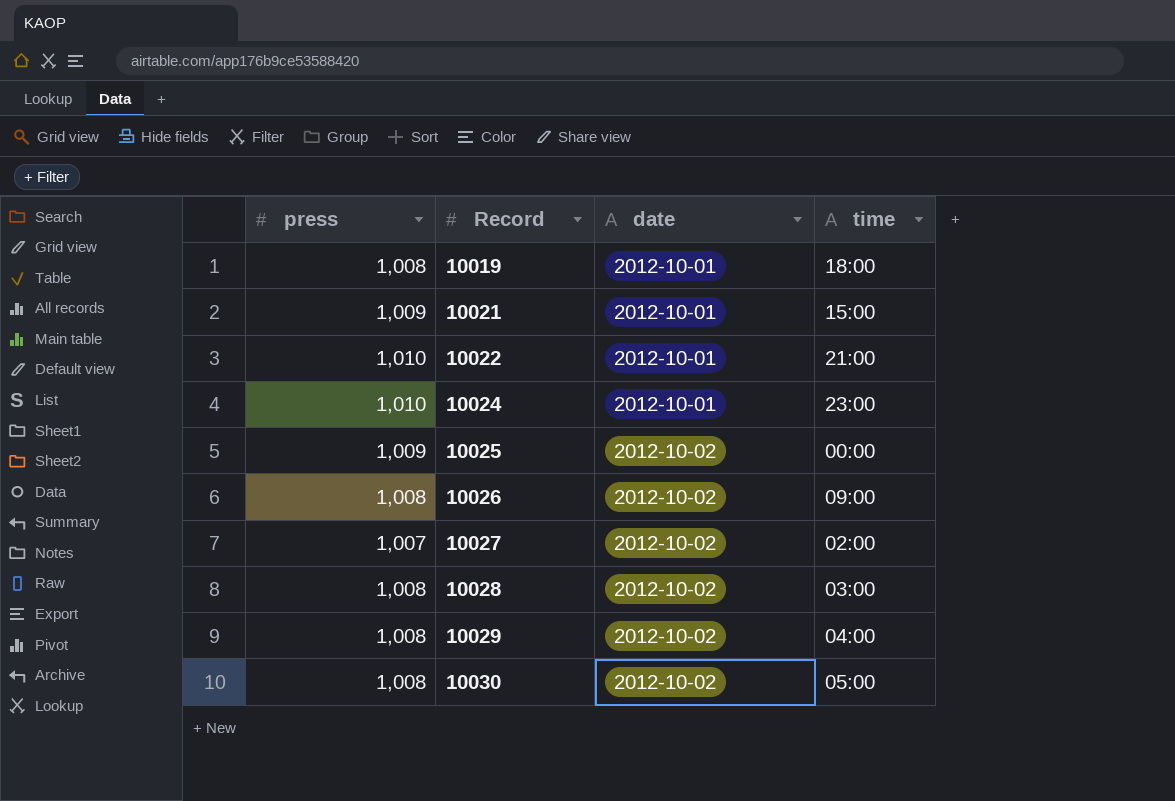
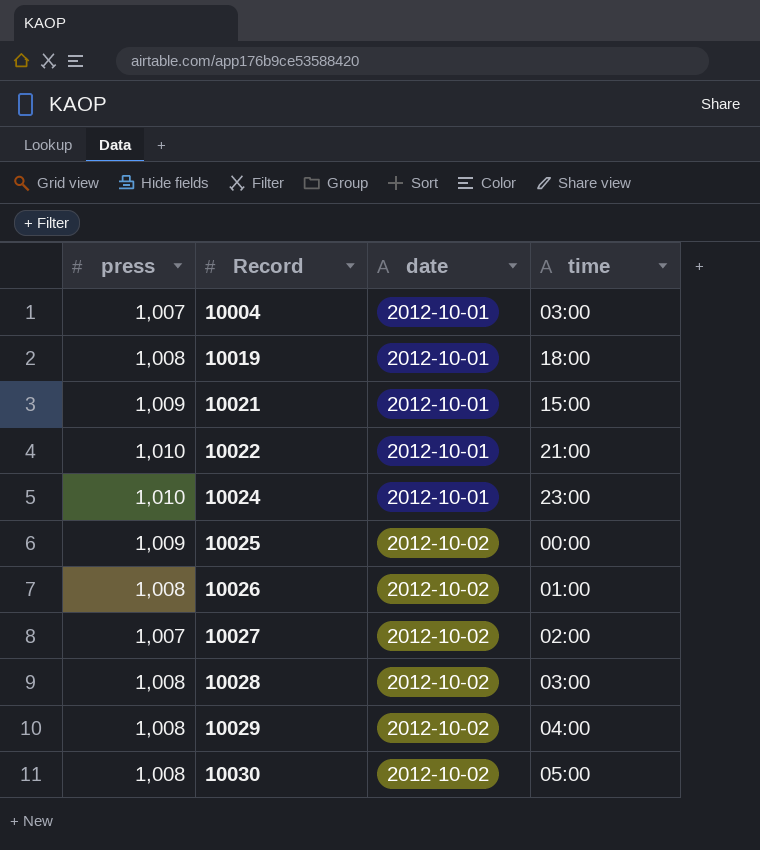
row 10004: none -> 1,007 | 2012-10-01 | 03:00
10026 | time: 09:00 -> 01:00

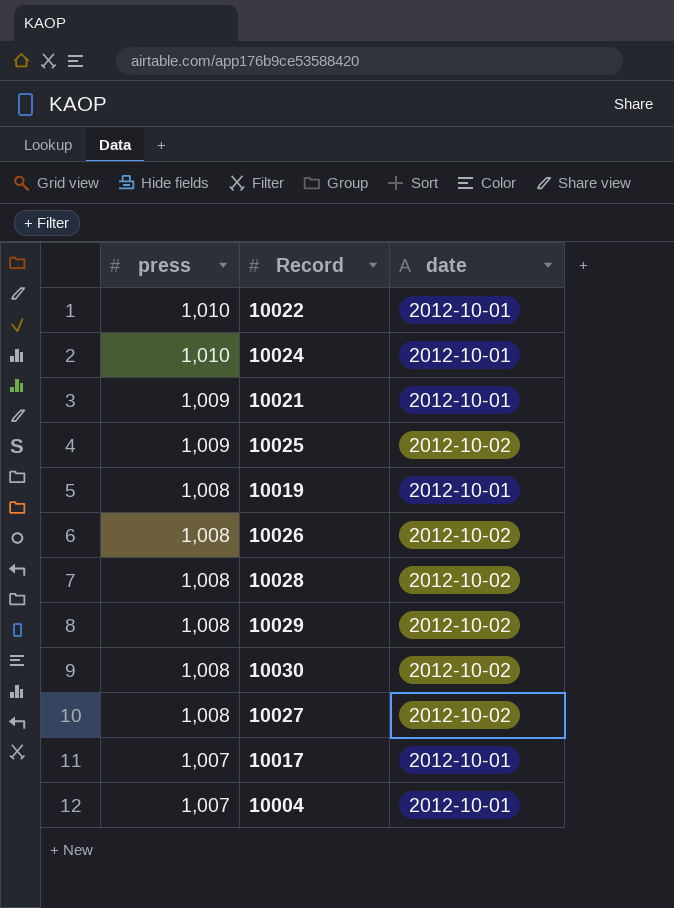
row order: Record ascending -> press descending
column time | position: 4 -> none
10027 | press: 1,007 -> 1,008
row 10017: none -> 1,007 | 2012-10-01

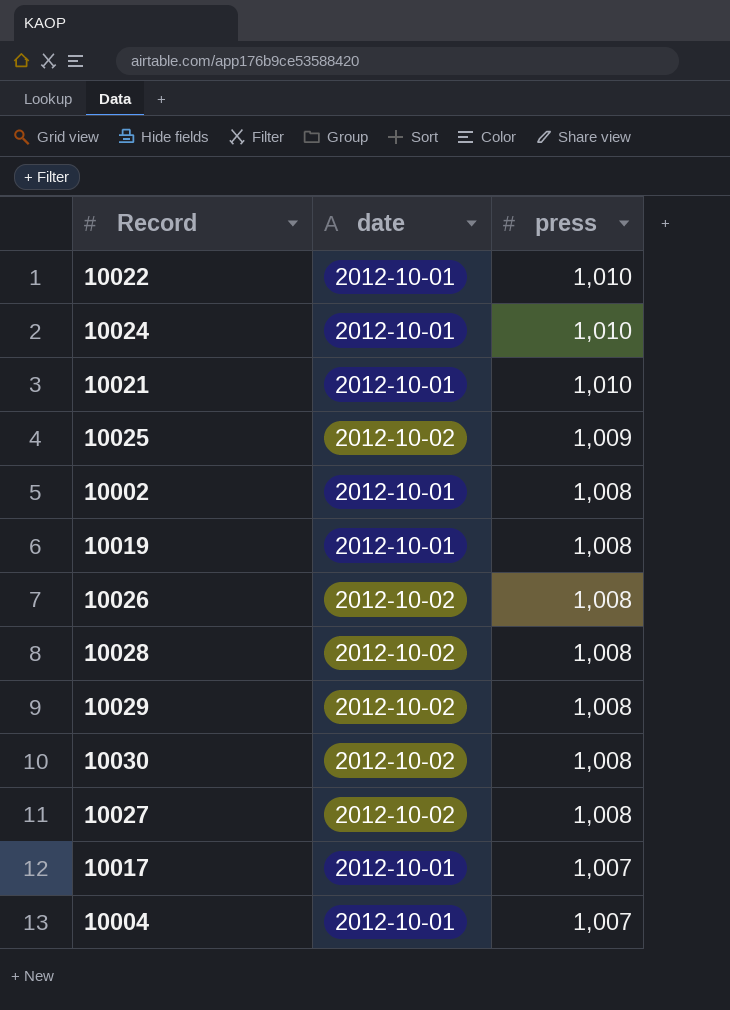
column press | position: 1 -> 3
10021 | press: 1,009 -> 1,010
row 10002: none -> 2012-10-01 | 1,008

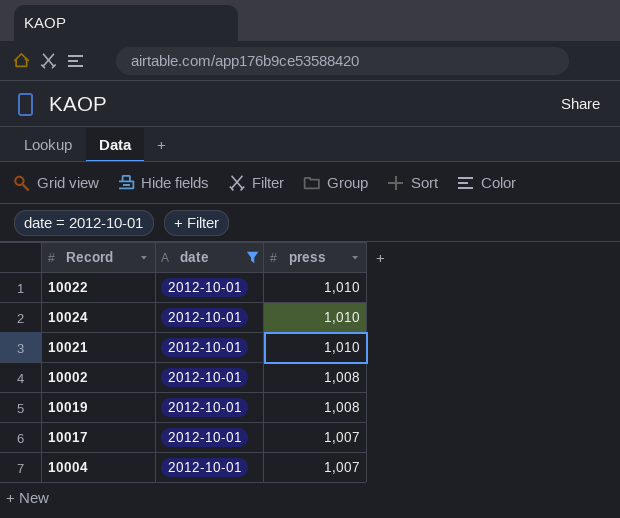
filter: none -> date = 2012-10-01

